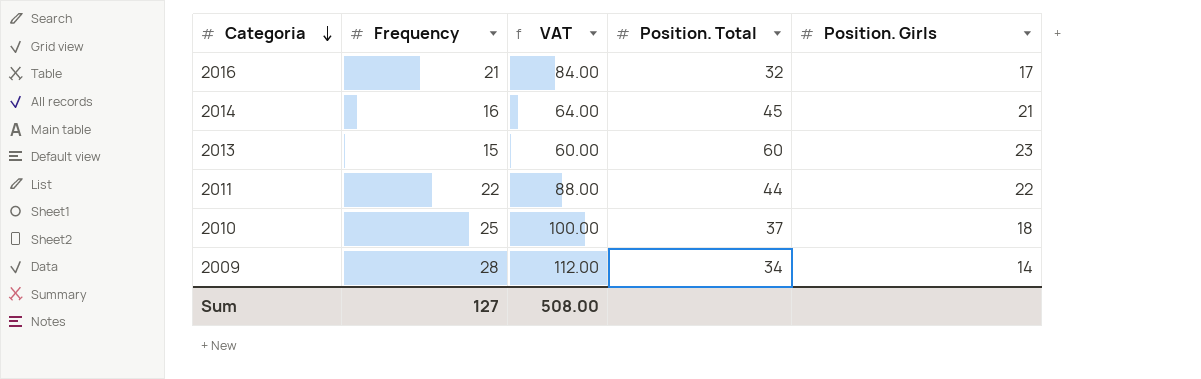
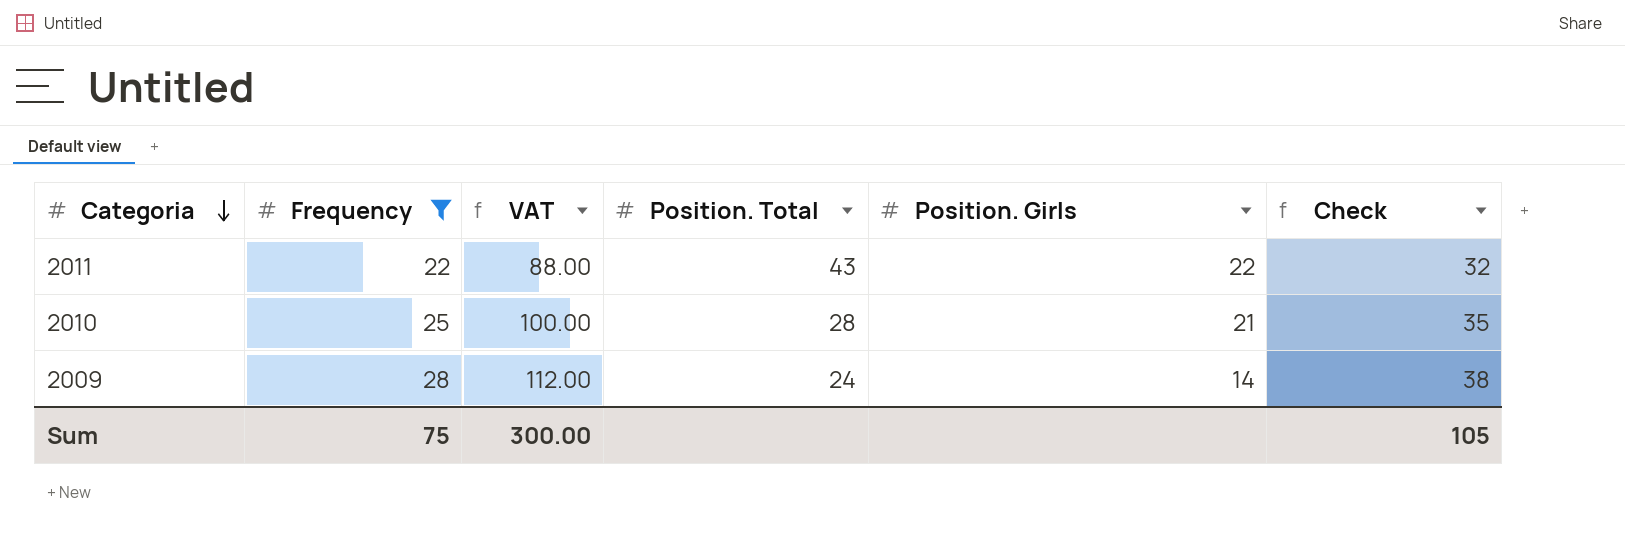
filter: none -> Frequency >= 22
column Check | formula: none -> [Frequency] + 10
2011 | Position. Total: 44 -> 43
2010 | Position. Total: 37 -> 28
2010 | Position. Girls: 18 -> 21
2009 | Position. Total: 34 -> 24
Sum | Frequency: 127 -> 75
Sum | VAT: 508.00 -> 300.00

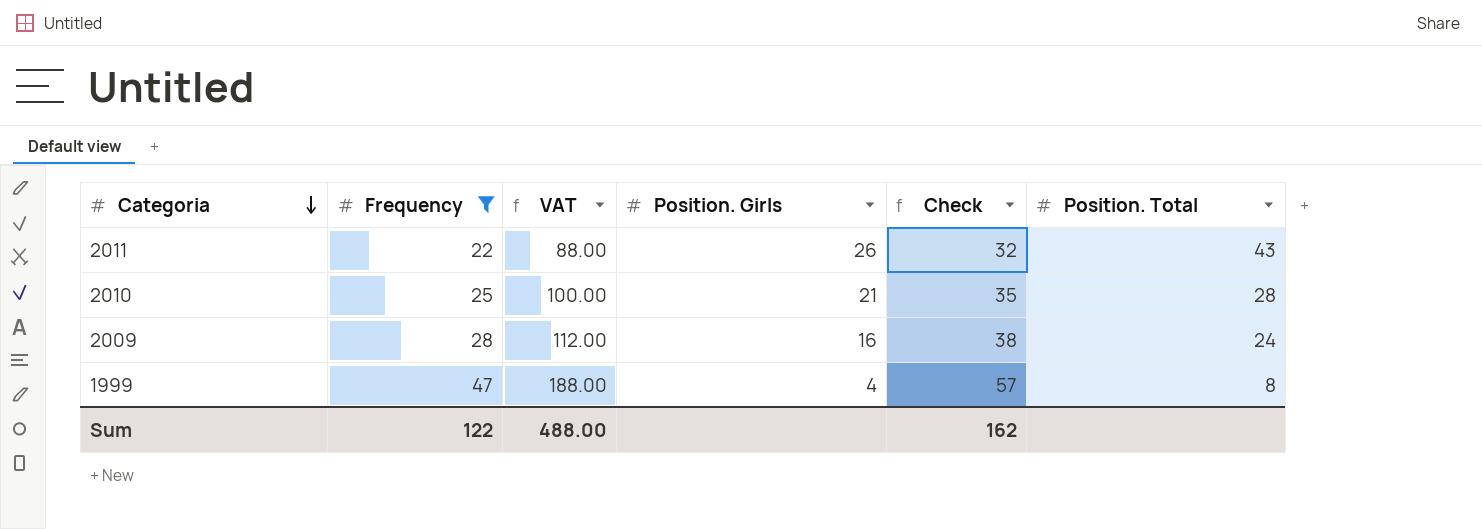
column Position. Total | position: 4 -> 6
2011 | Position. Girls: 22 -> 26
2009 | Position. Girls: 14 -> 16
row 1999: none -> 47 | 188.00 | 4 | 57 | 8
Sum | Frequency: 75 -> 122
Sum | VAT: 300.00 -> 488.00
Sum | Check: 105 -> 162

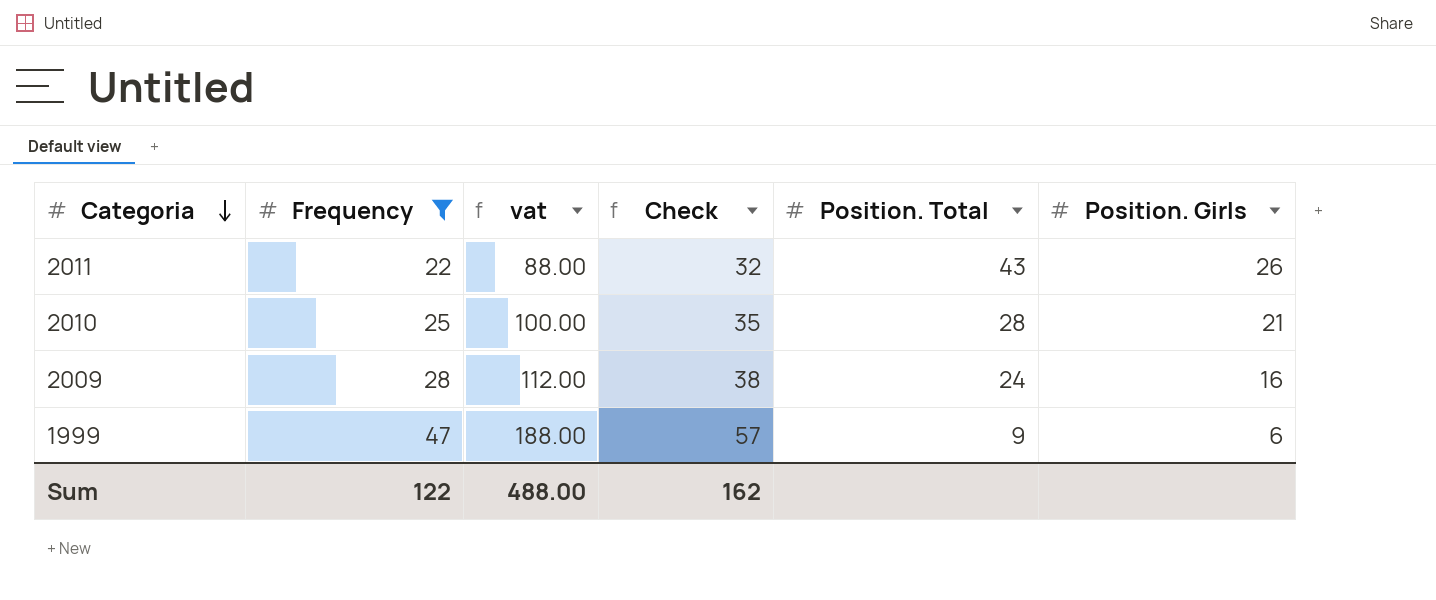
column name: VAT -> vat
column Position. Girls | position: 4 -> 6
1999 | Position. Total: 8 -> 9
1999 | Position. Girls: 4 -> 6

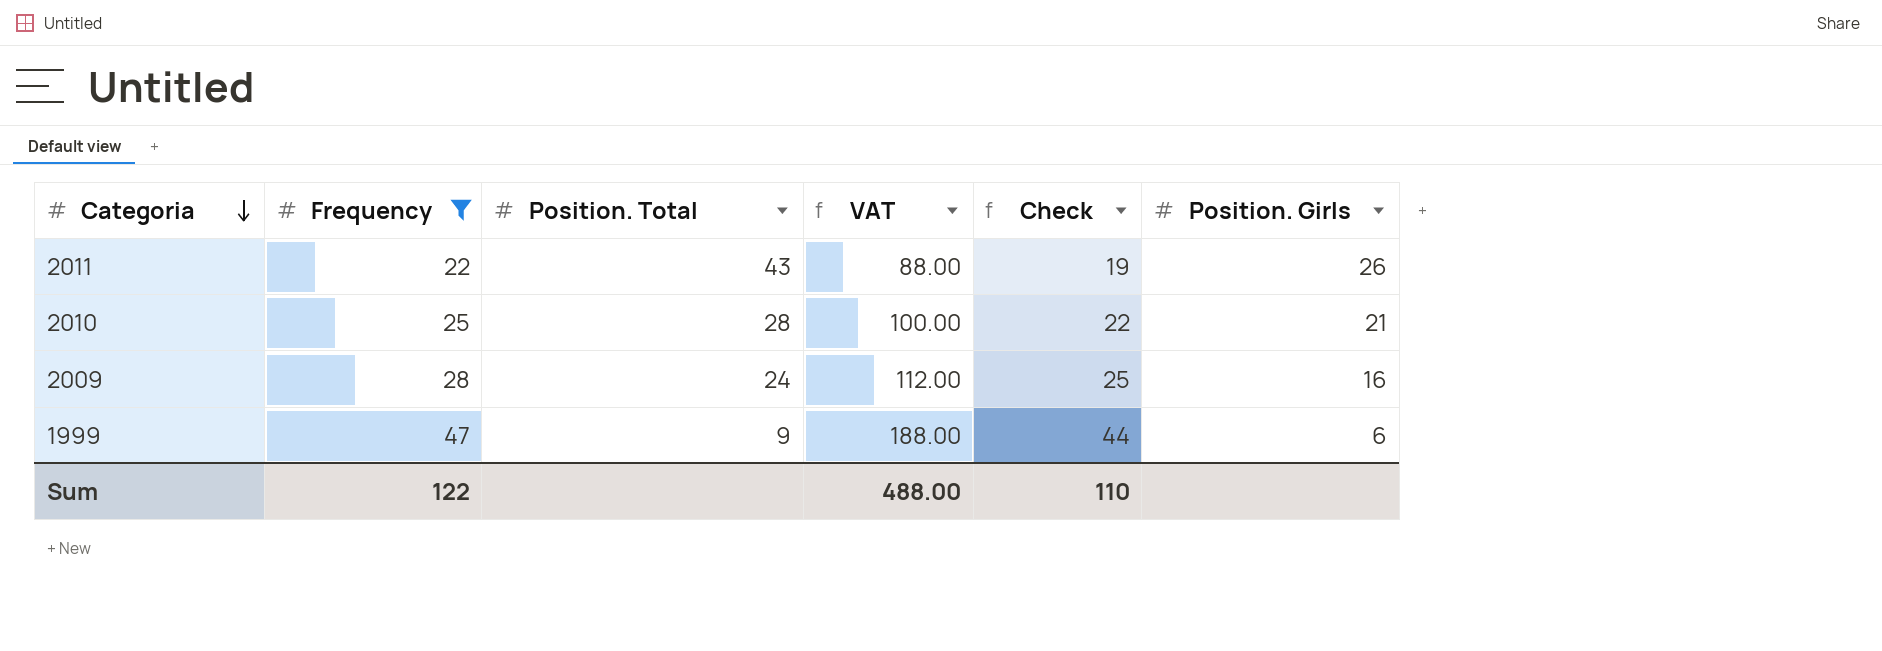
column Position. Total | position: 5 -> 3
column name: vat -> VAT
column Check | formula: [Frequency] + 10 -> [Frequency] - 3
Sum | Check: 162 -> 110

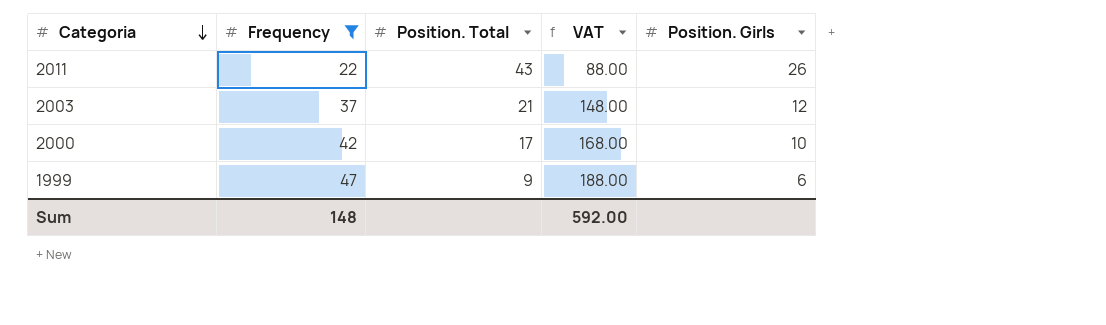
column Check | formula: [Frequency] - 3 -> none
row 2010: 25 | 28 | 100.00 | 22 | 21 -> none
row 2009: 28 | 24 | 112.00 | 25 | 16 -> none
row 2003: none -> 37 | 21 | 148.00 | 12
row 2000: none -> 42 | 17 | 168.00 | 10
Sum | Frequency: 122 -> 148
Sum | VAT: 488.00 -> 592.00

